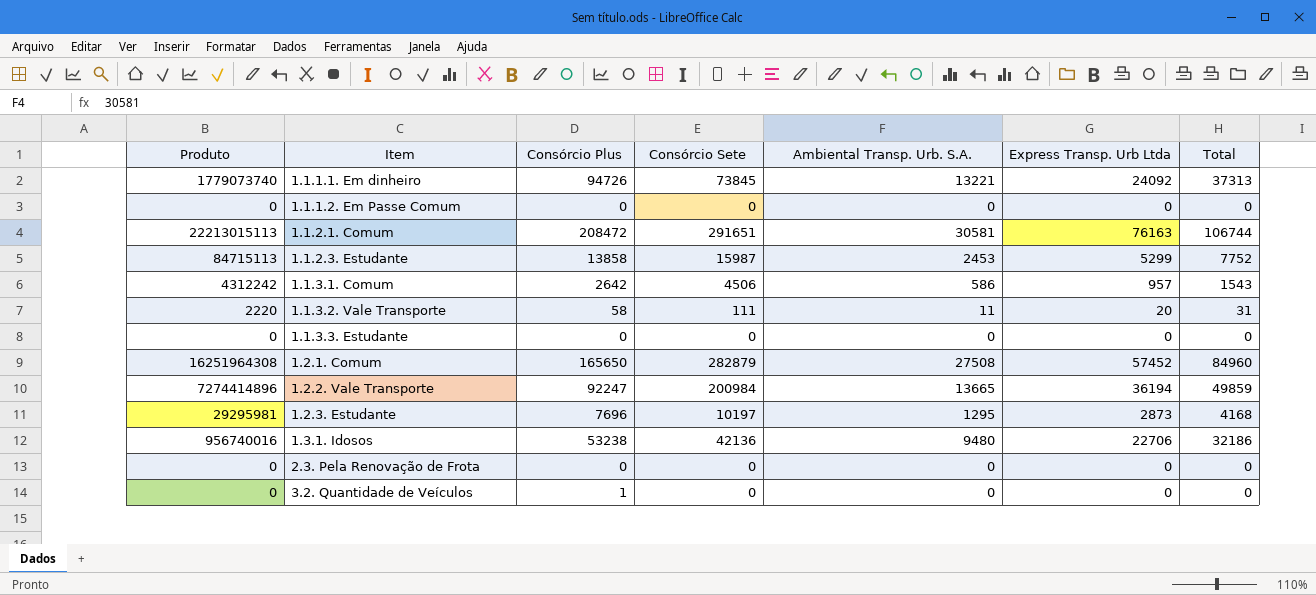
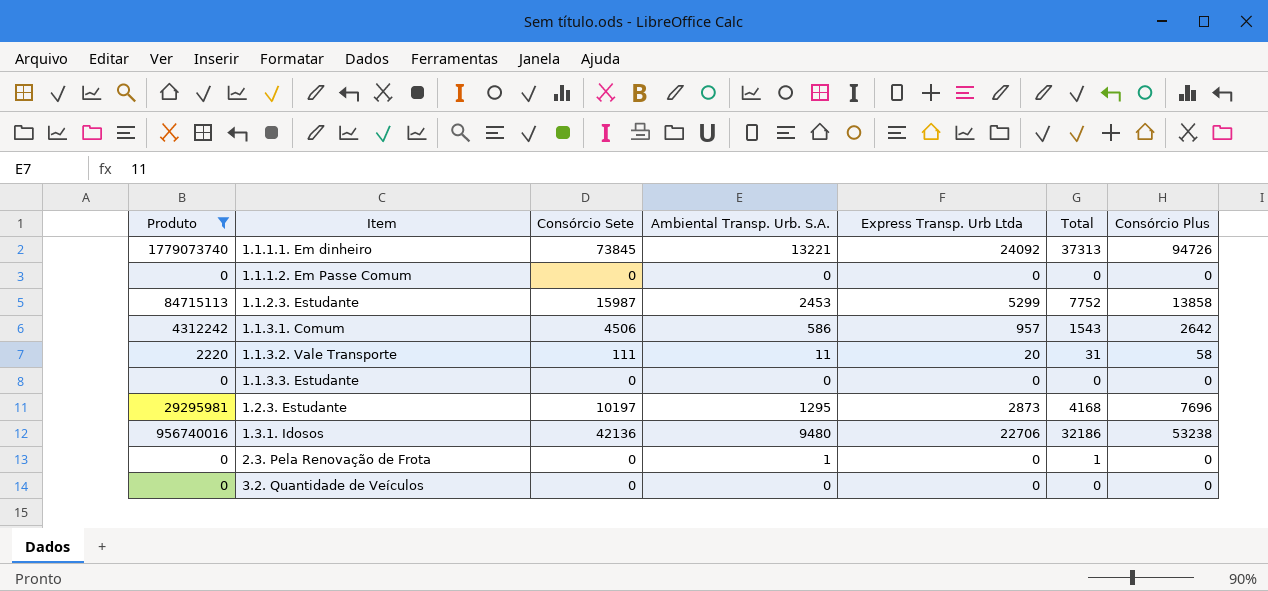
filter: none -> Produto <= 1779073740
column Consórcio Plus | position: 3 -> 7
2.3. Pela Renovação de Frota | Ambiental Transp. Urb. S.A.: 0 -> 1
2.3. Pela Renovação de Frota | Total: 0 -> 1
3.2. Quantidade de Veículos | Consórcio Plus: 1 -> 0

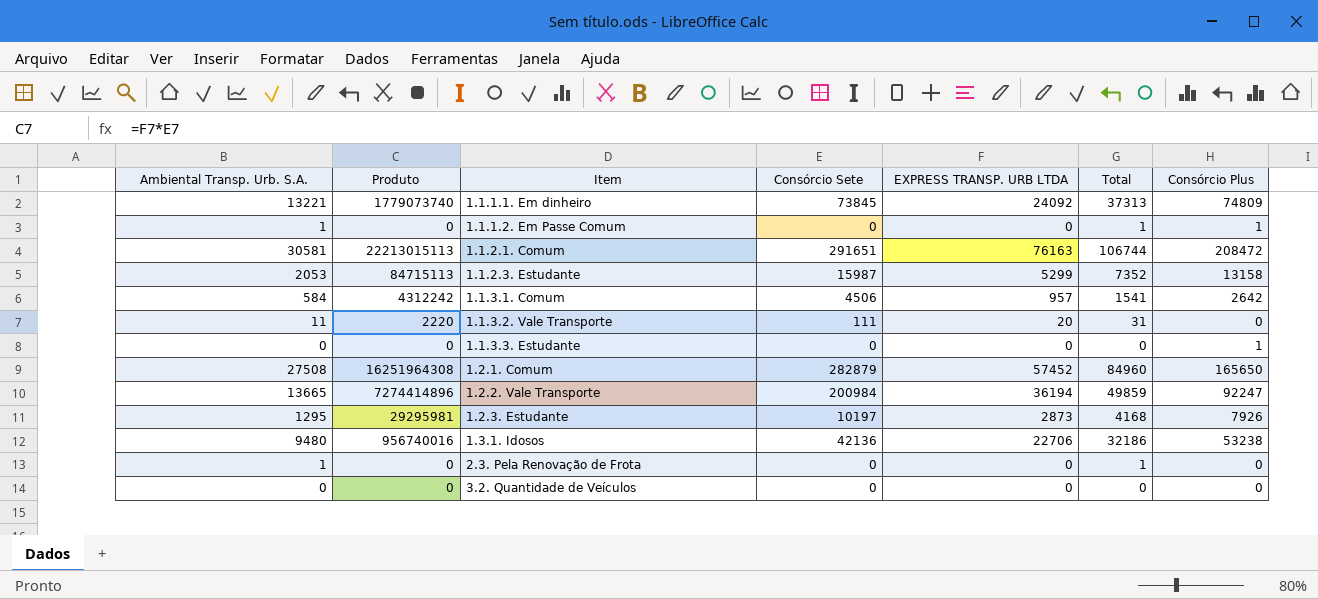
filter: Produto <= 1779073740 -> none
column Ambiental Transp. Urb. S.A. | position: 4 -> 1
column name: Express Transp. Urb Ltda -> EXPRESS TRANSP. URB LTDA
1.1.1.1. Em dinheiro | Consórcio Plus: 94726 -> 74809
1.1.1.2. Em Passe Comum | Ambiental Transp. Urb. S.A.: 0 -> 1
1.1.1.2. Em Passe Comum | Total: 0 -> 1
1.1.1.2. Em Passe Comum | Consórcio Plus: 0 -> 1
1.1.2.3. Estudante | Ambiental Transp. Urb. S.A.: 2453 -> 2053
1.1.2.3. Estudante | Total: 7752 -> 7352
1.1.2.3. Estudante | Consórcio Plus: 13858 -> 13158
1.1.3.1. Comum | Ambiental Transp. Urb. S.A.: 586 -> 584
1.1.3.1. Comum | Total: 1543 -> 1541
1.1.3.2. Vale Transporte | Consórcio Plus: 58 -> 0
1.1.3.3. Estudante | Consórcio Plus: 0 -> 1
1.2.3. Estudante | Consórcio Plus: 7696 -> 7926

